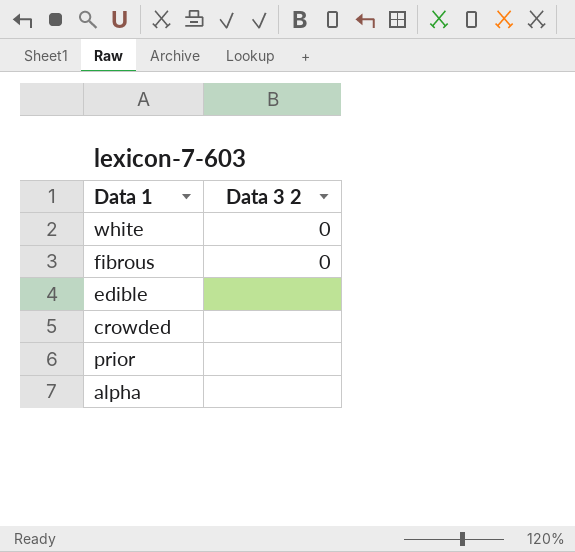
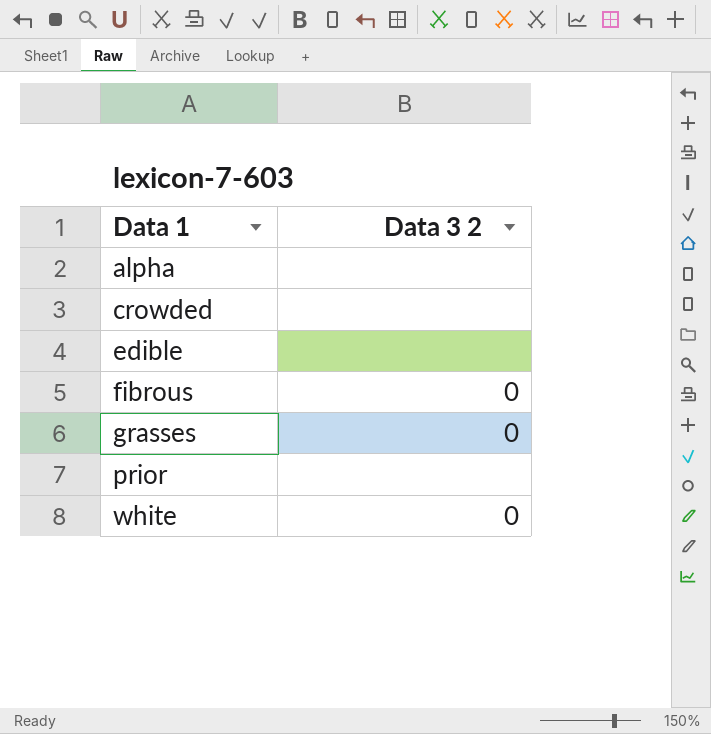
row order: none -> Data 1 ascending
row grasses: none -> 0

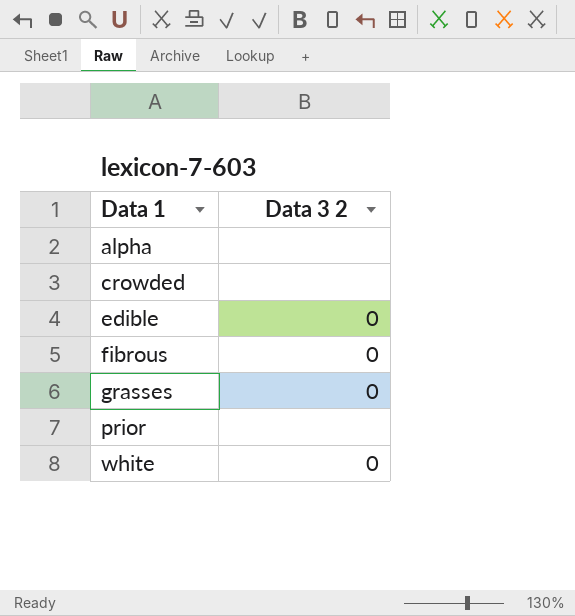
edible | Data 3 2: none -> 0

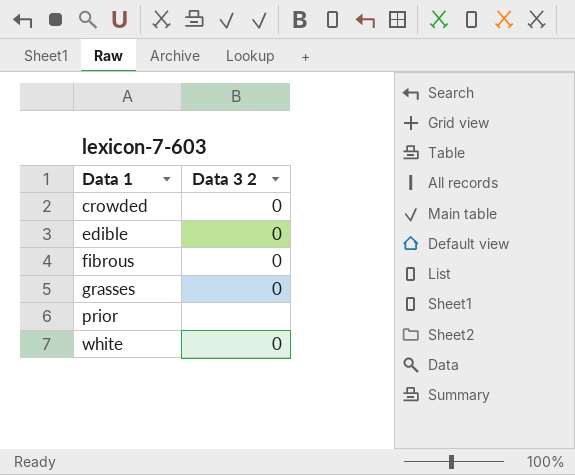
row alpha: none -> none
crowded | Data 3 2: none -> 0

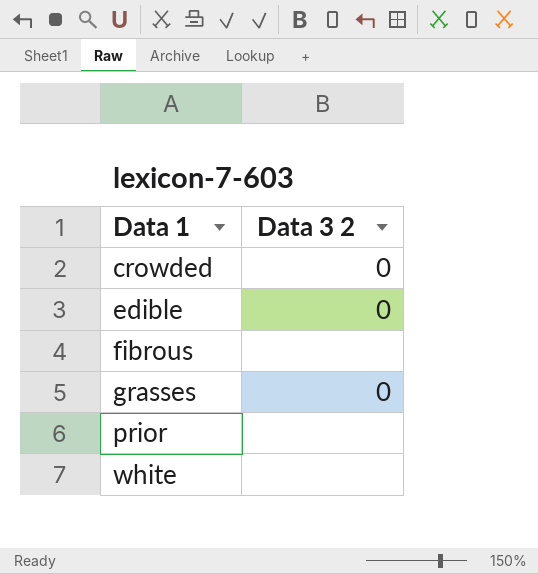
fibrous | Data 3 2: 0 -> none
white | Data 3 2: 0 -> none

